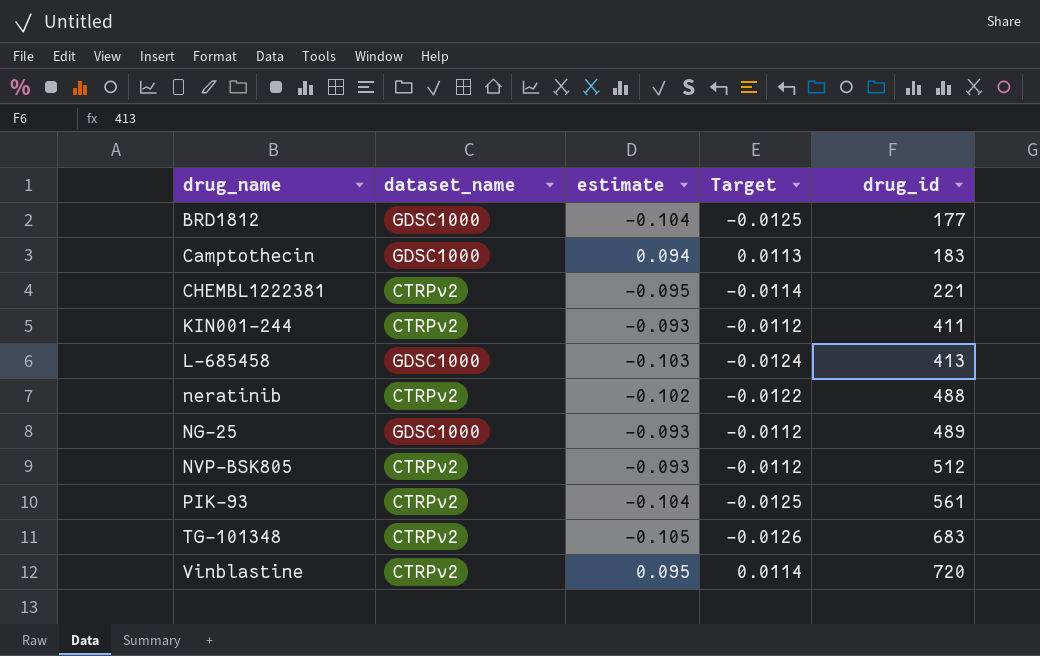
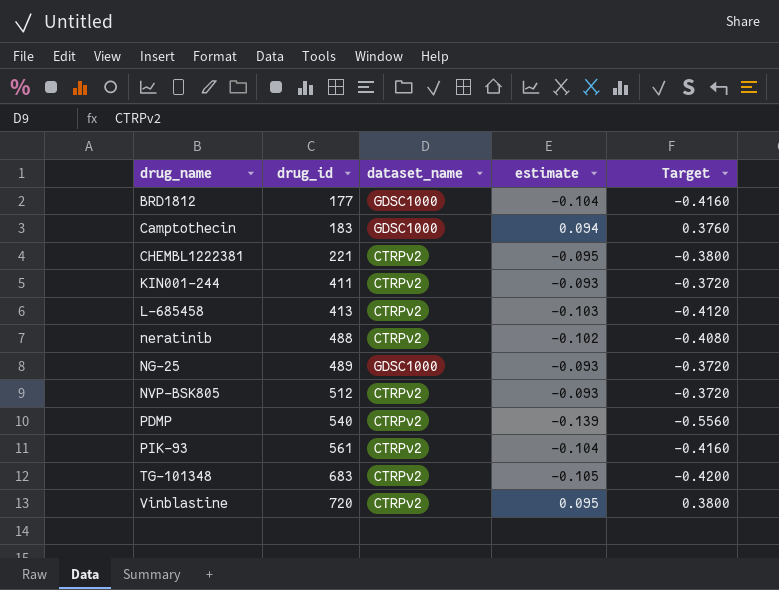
column drug_id | position: 5 -> 2
column Target | formula: [estimate] * 0.12 -> [estimate] * 4
L-685458 | dataset_name: GDSC1000 -> CTRPv2
row PDMP: none -> 540 | CTRPv2 | -0.139 | -0.5560

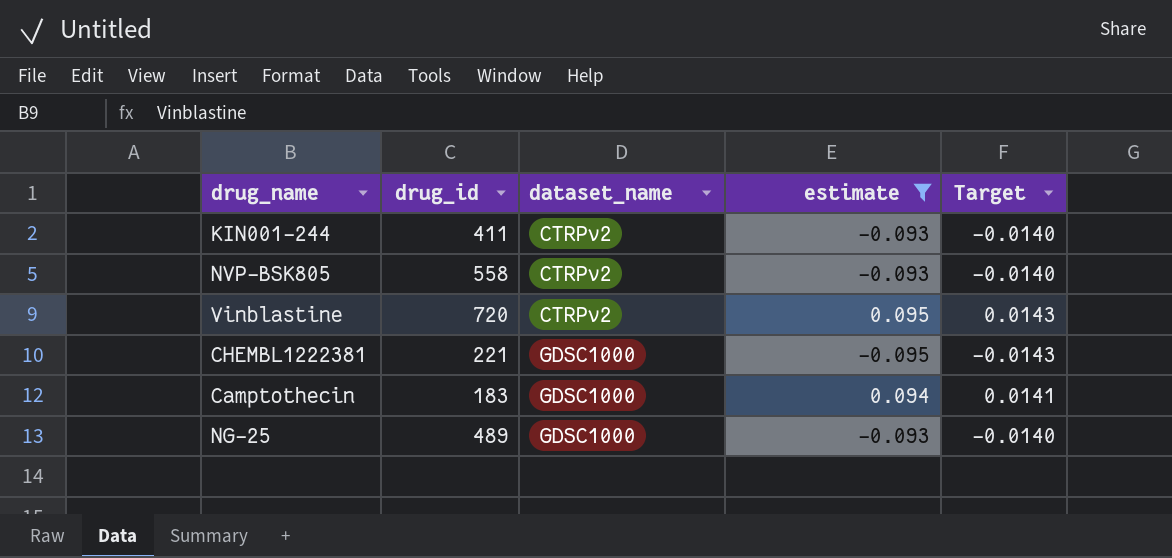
filter: none -> estimate >= -0.095
row order: drug_name ascending -> dataset_name ascending
column Target | formula: [estimate] * 4 -> [estimate] * 0.15
NVP-BSK805 | drug_id: 512 -> 558
CHEMBL1222381 | dataset_name: CTRPv2 -> GDSC1000

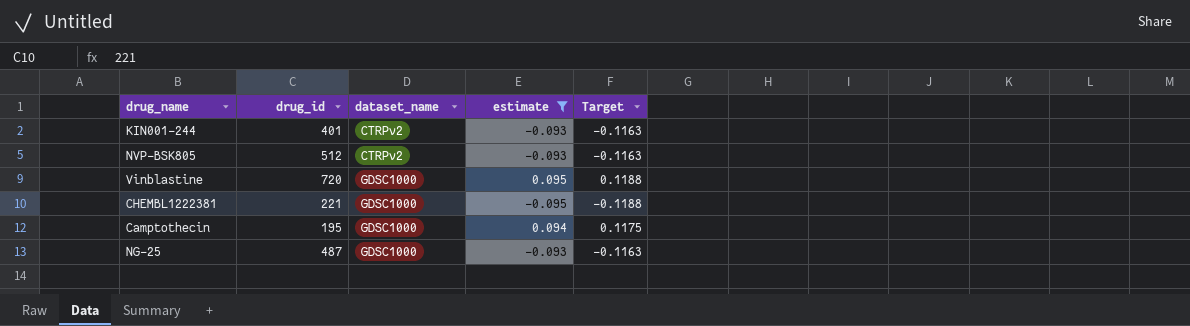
column Target | formula: [estimate] * 0.15 -> [estimate] * 1.25
KIN001-244 | drug_id: 411 -> 401
NVP-BSK805 | drug_id: 558 -> 512
Vinblastine | dataset_name: CTRPv2 -> GDSC1000
Camptothecin | drug_id: 183 -> 195
NG-25 | drug_id: 489 -> 487

